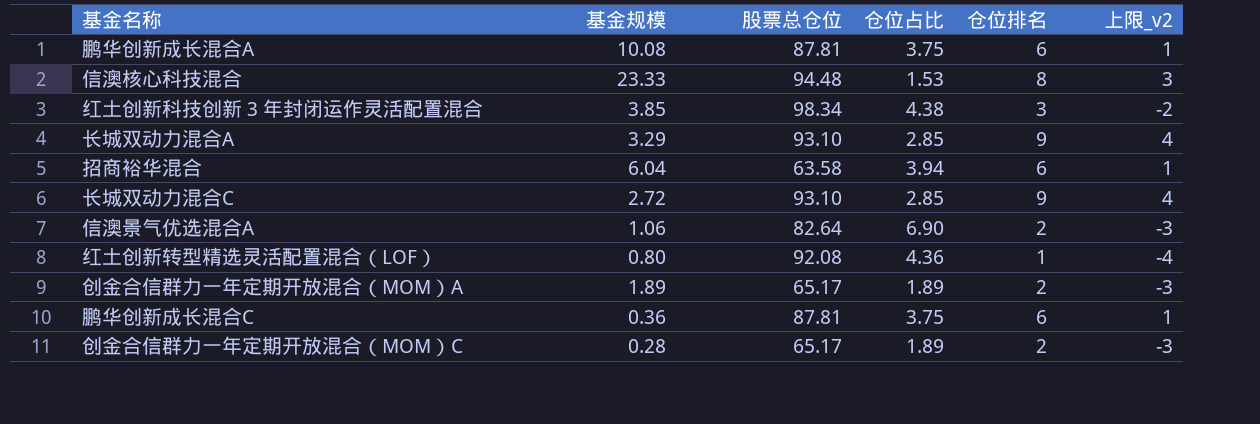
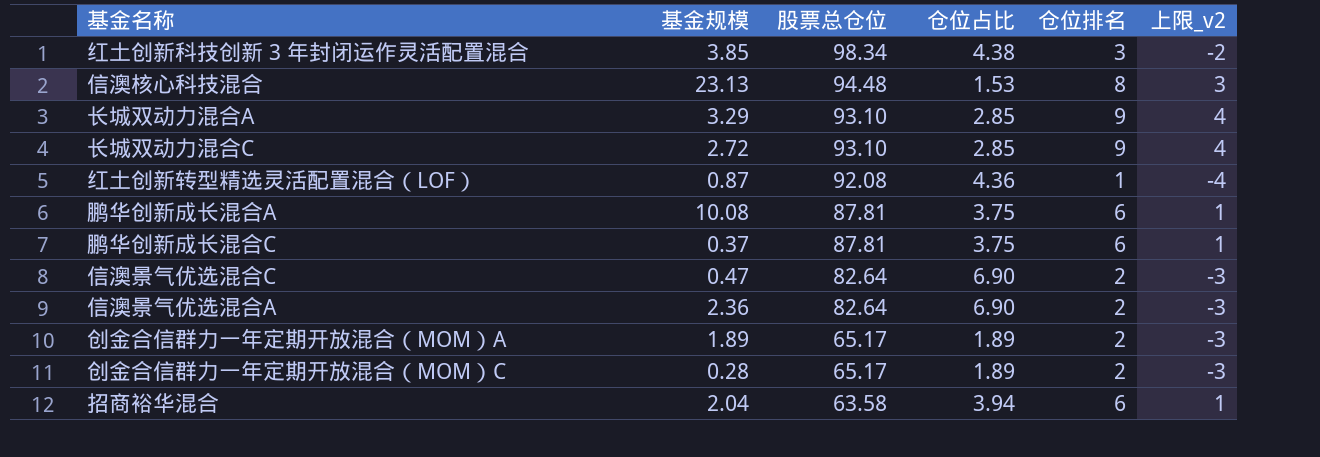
row order: none -> 股票总仓位 descending
信澳核心科技混合 | 基金规模: 23.33 -> 23.13
红土创新转型精选灵活配置混合（LOF） | 基金规模: 0.80 -> 0.87
鹏华创新成长混合C | 基金规模: 0.36 -> 0.37
row 信澳景气优选混合C: none -> 0.47 | 82.64 | 6.90 | 2 | -3
信澳景气优选混合A | 基金规模: 1.06 -> 2.36
招商裕华混合 | 基金规模: 6.04 -> 2.04

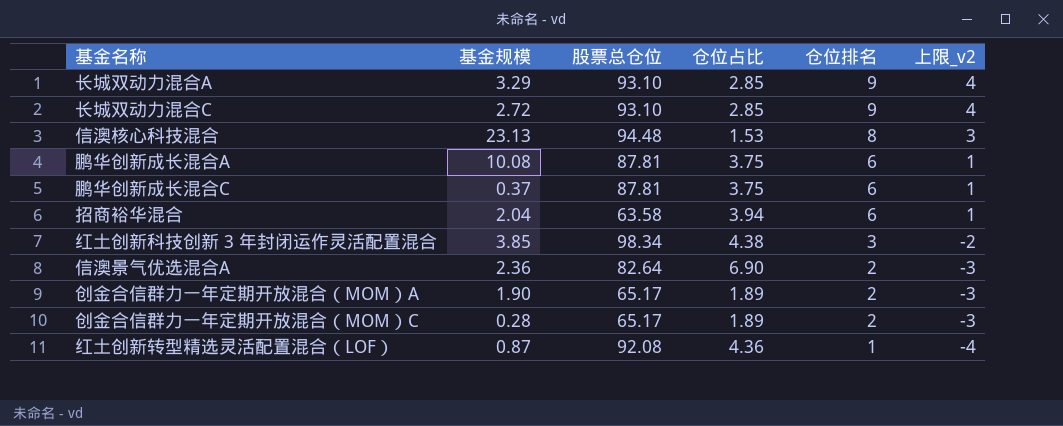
row order: 股票总仓位 descending -> 仓位排名 descending
row 信澳景气优选混合C: 0.47 | 82.64 | 6.90 | 2 | -3 -> none
创金合信群力一年定期开放混合（MOM）A | 基金规模: 1.89 -> 1.90

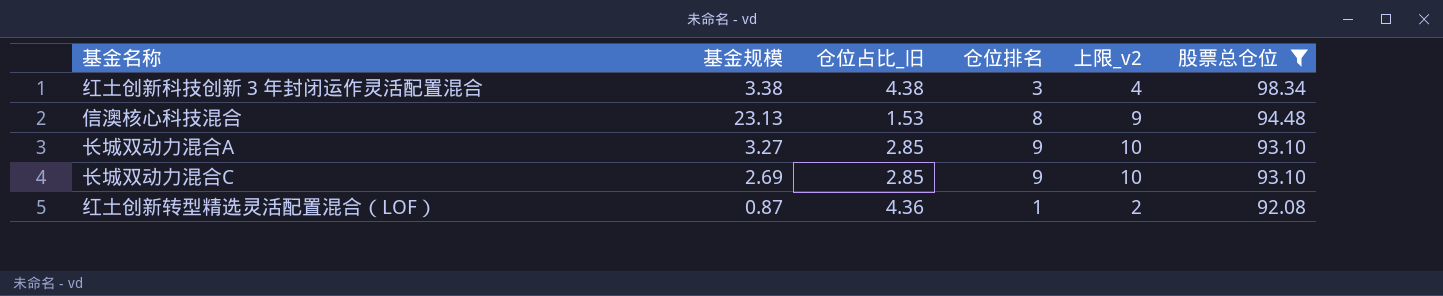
filter: none -> 股票总仓位 >= 92.08
row order: 仓位排名 descending -> 股票总仓位 descending
column name: 仓位占比 -> 仓位占比_旧
column 上限_v2 | formula: [仓位排名] - 5 -> [仓位排名] + 1
column 股票总仓位 | position: 3 -> 6
红土创新科技创新 3 年封闭运作灵活配置混合 | 基金规模: 3.85 -> 3.38
长城双动力混合A | 基金规模: 3.29 -> 3.27
长城双动力混合C | 基金规模: 2.72 -> 2.69

